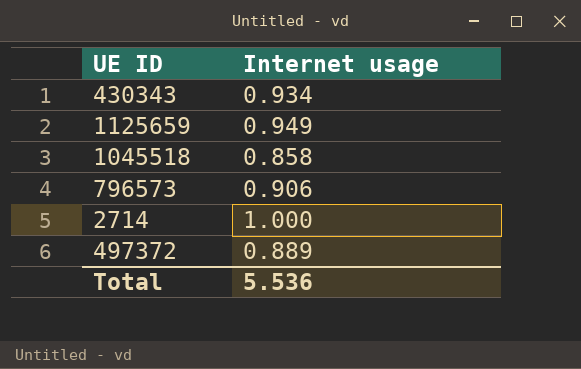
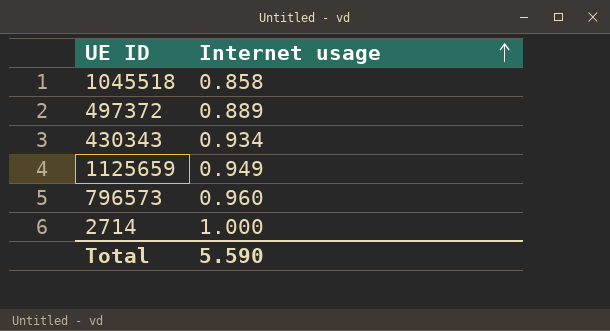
row order: none -> Internet usage ascending
796573 | Internet usage: 0.906 -> 0.960
Total | Internet usage: 5.536 -> 5.590

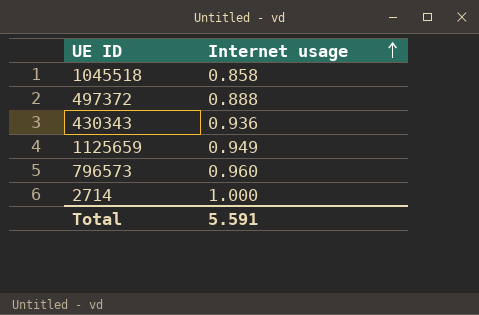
497372 | Internet usage: 0.889 -> 0.888
430343 | Internet usage: 0.934 -> 0.936
Total | Internet usage: 5.590 -> 5.591

